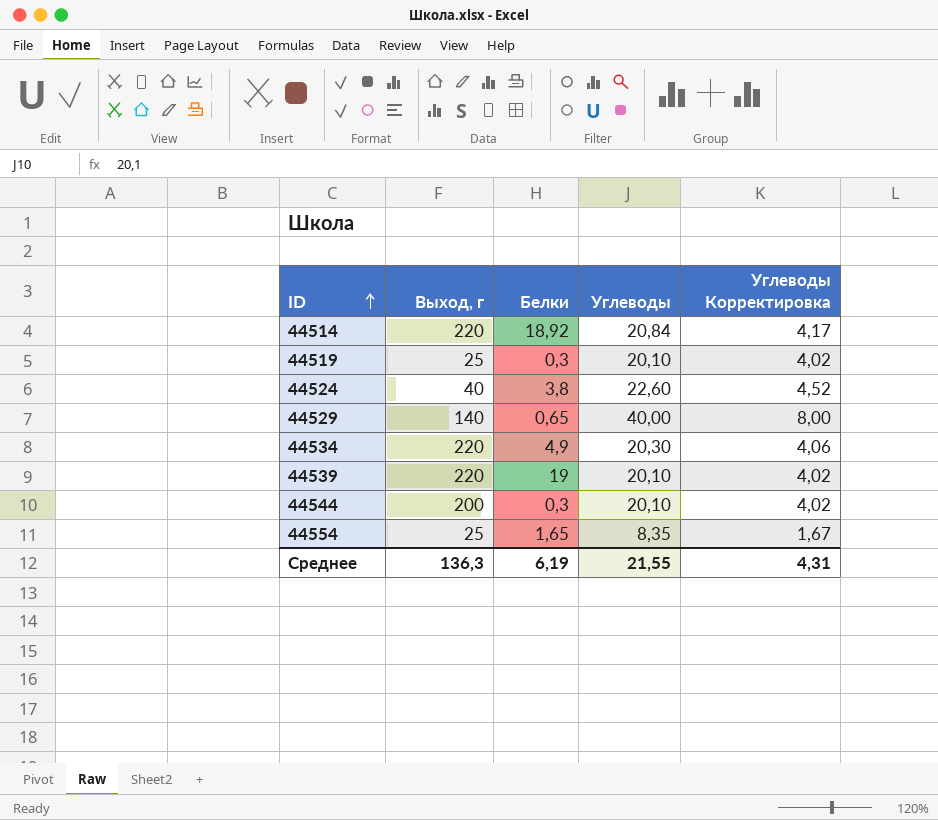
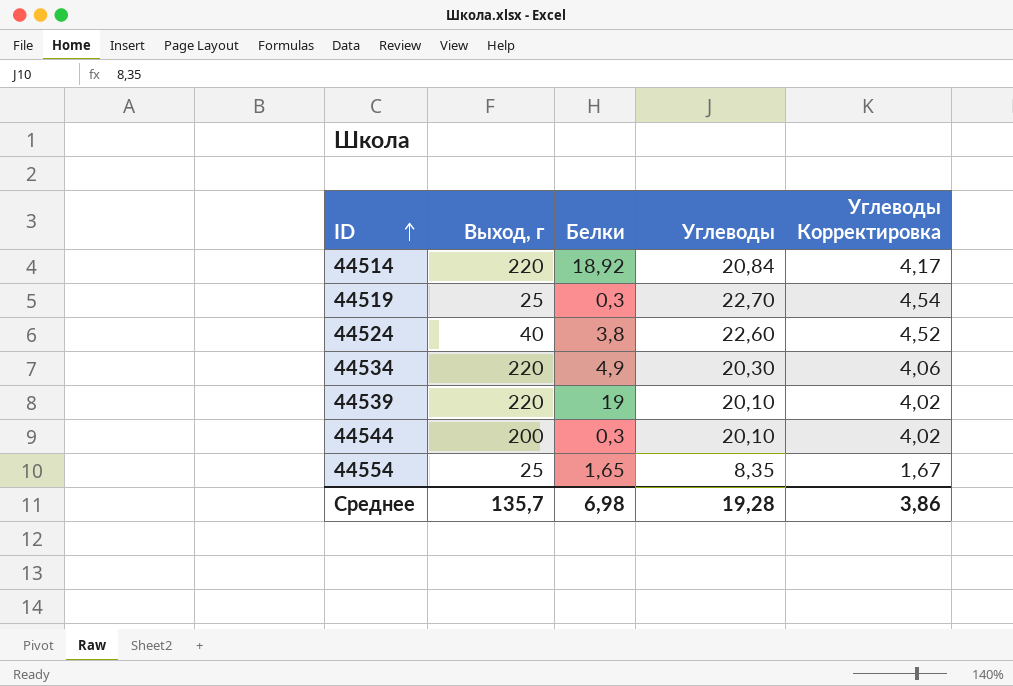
row 44529: 140 | 0,65 | 40,00 | 8,00 -> none
44519 | Углеводы: 20,10 -> 22,70
44519 | Углеводы Корректировка: 4,02 -> 4,54
Среднее | Выход, г: 136,3 -> 135,7
Среднее | Белки: 6,19 -> 6,98
Среднее | Углеводы: 21,55 -> 19,28
Среднее | Углеводы Корректировка: 4,31 -> 3,86

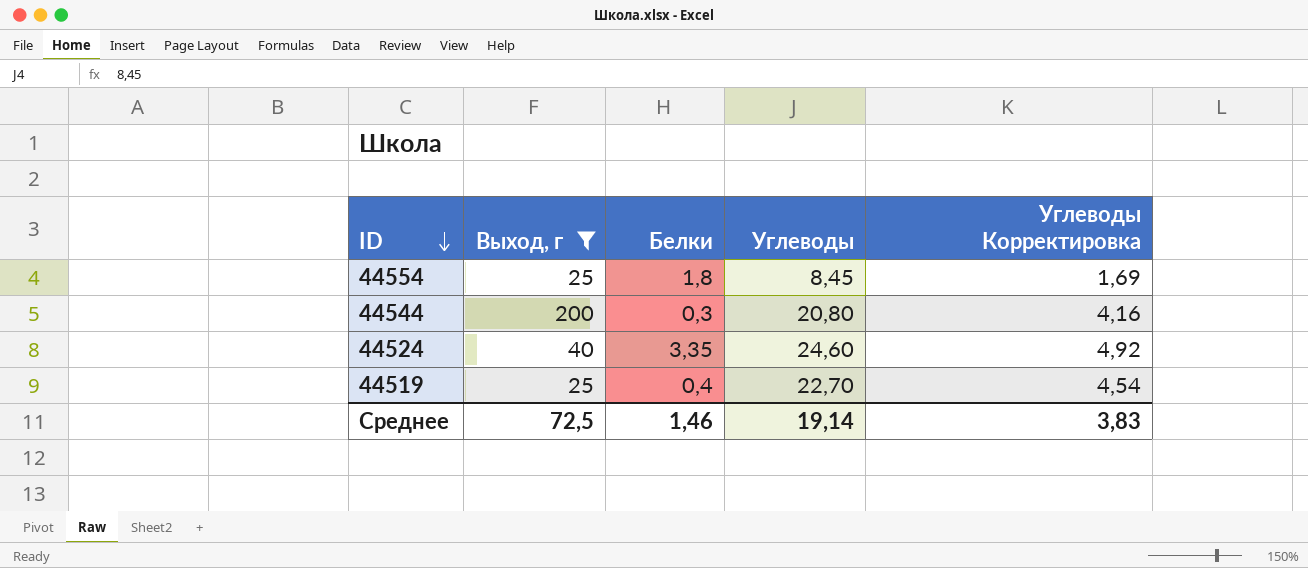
filter: none -> Выход, г != 220
row order: ID ascending -> ID descending
44554 | Белки: 1,65 -> 1,8
44554 | Углеводы: 8,35 -> 8,45
44554 | Углеводы Корректировка: 1,67 -> 1,69
44544 | Углеводы: 20,10 -> 20,80
44544 | Углеводы Корректировка: 4,02 -> 4,16
44524 | Белки: 3,8 -> 3,35
44524 | Углеводы: 22,60 -> 24,60
44524 | Углеводы Корректировка: 4,52 -> 4,92
44519 | Белки: 0,3 -> 0,4
Среднее | Выход, г: 135,7 -> 72,5
Среднее | Белки: 6,98 -> 1,46
Среднее | Углеводы: 19,28 -> 19,14
Среднее | Углеводы Корректировка: 3,86 -> 3,83

